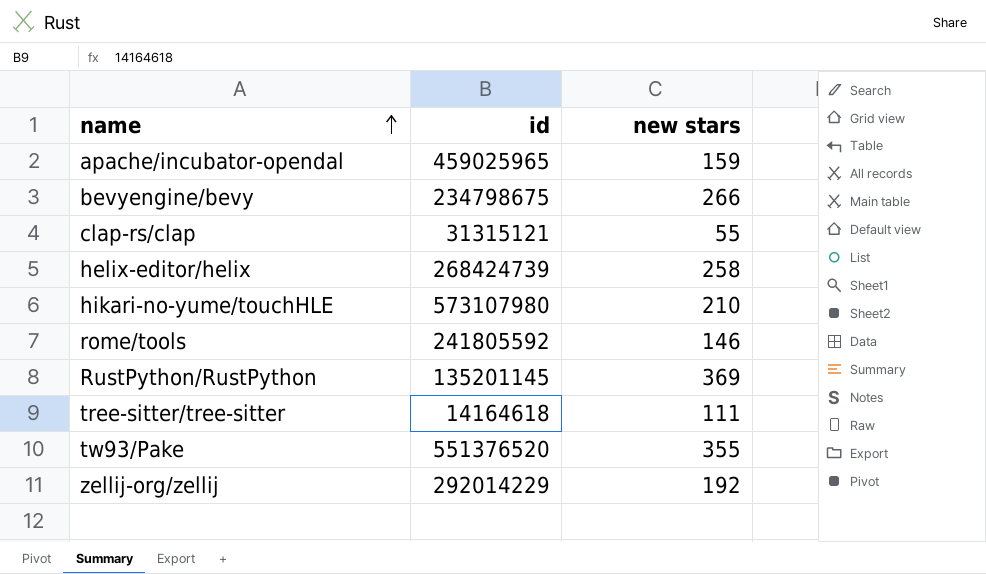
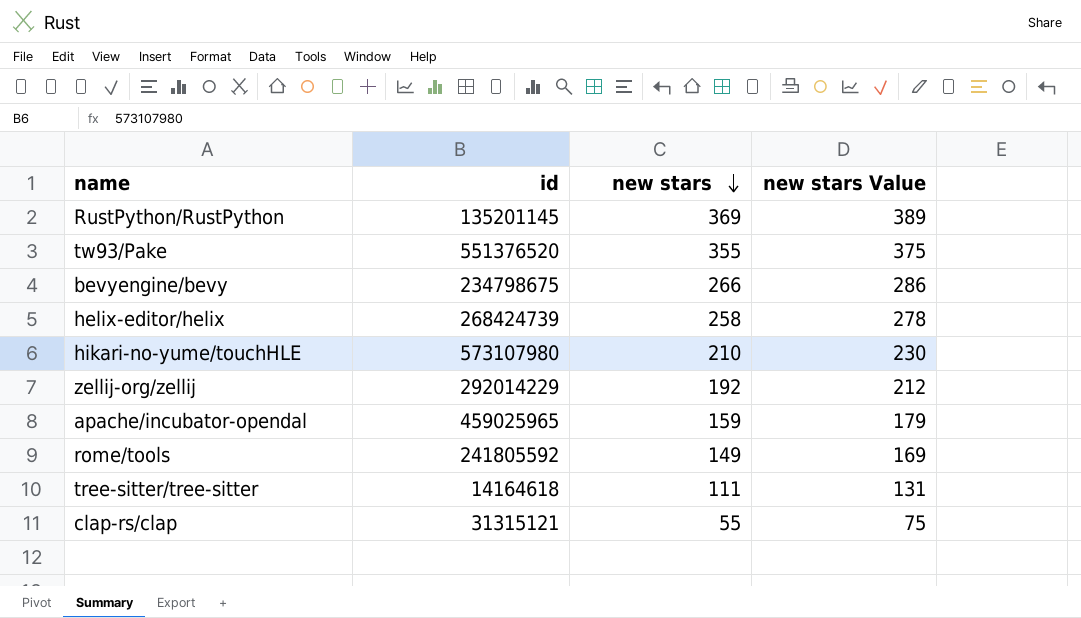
row order: name ascending -> new stars descending
column new stars Value | formula: none -> [new stars] + 20
rome/tools | new stars: 146 -> 149

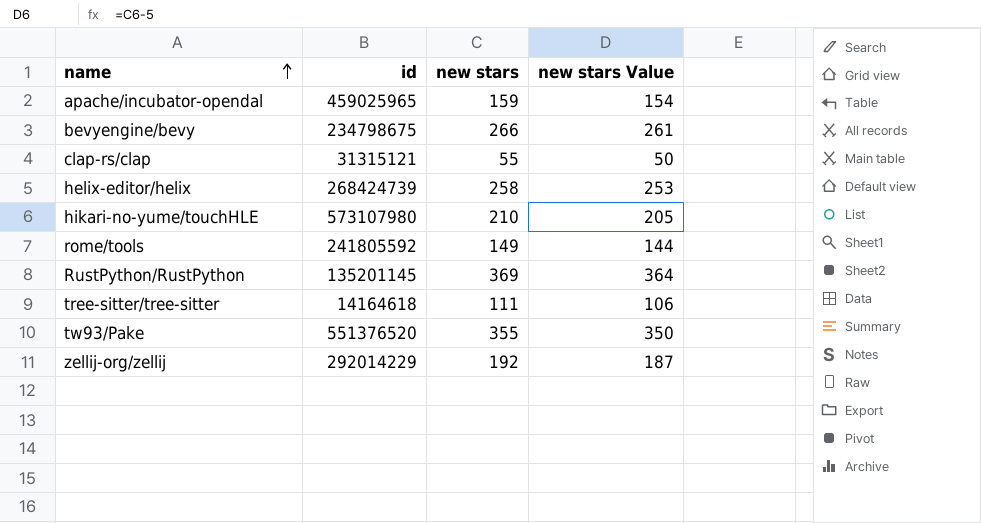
row order: new stars descending -> name ascending
column new stars Value | formula: [new stars] + 20 -> [new stars] - 5

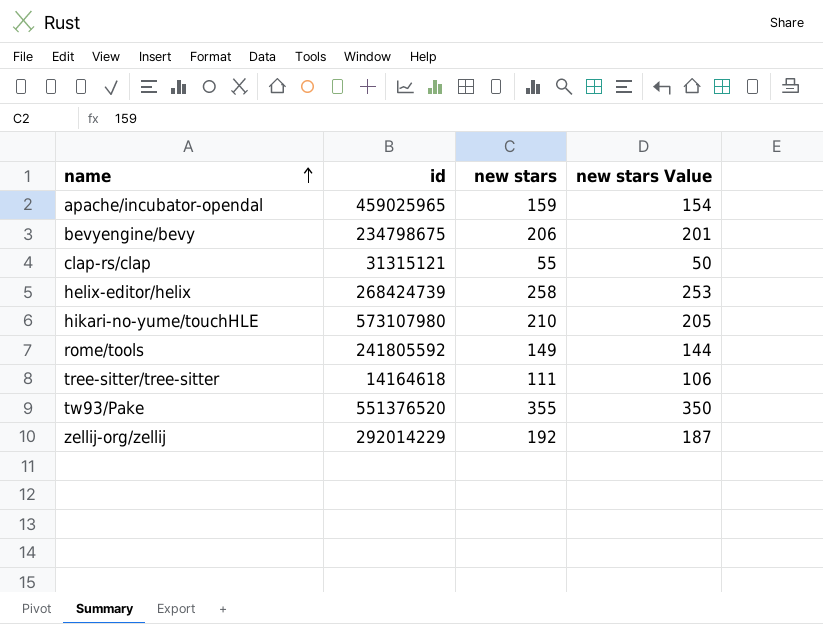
row RustPython/RustPython: 135201145 | 369 | 364 -> none
bevyengine/bevy | new stars: 266 -> 206
bevyengine/bevy | new stars Value: 261 -> 201

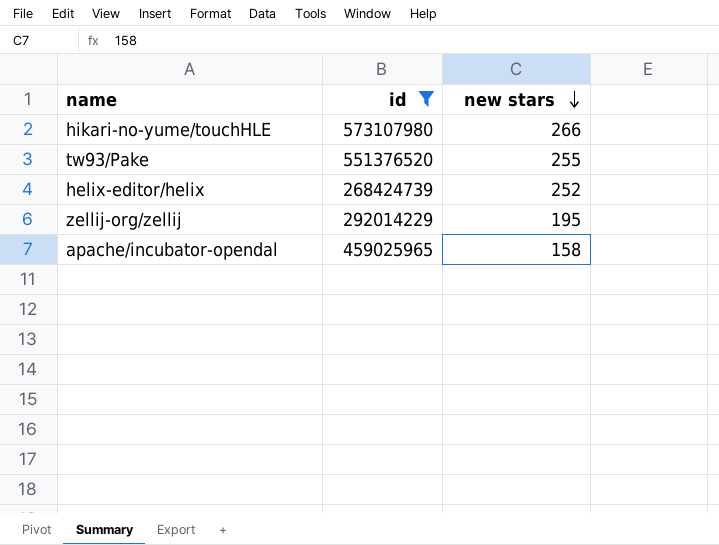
filter: none -> id >= 268424739
row order: name ascending -> new stars descending
column new stars Value | formula: [new stars] - 5 -> none
hikari-no-yume/touchHLE | new stars: 210 -> 266
tw93/Pake | new stars: 355 -> 255
helix-editor/helix | new stars: 258 -> 252
zellij-org/zellij | new stars: 192 -> 195
apache/incubator-opendal | new stars: 159 -> 158

